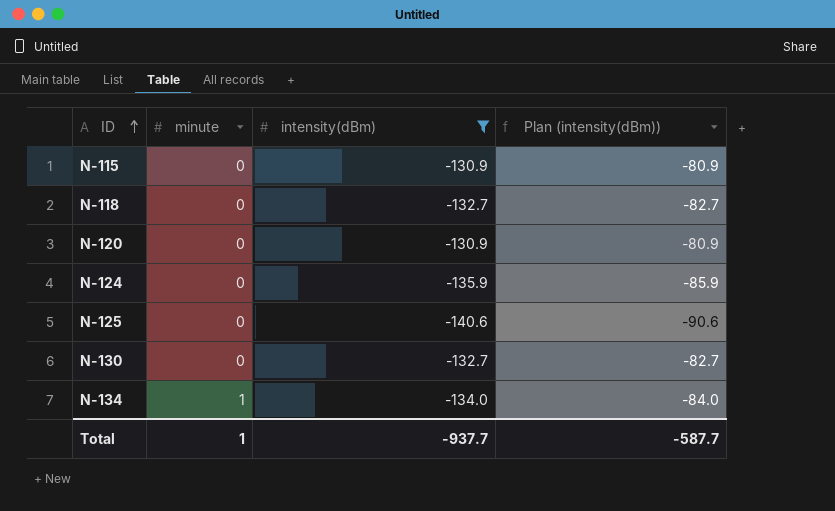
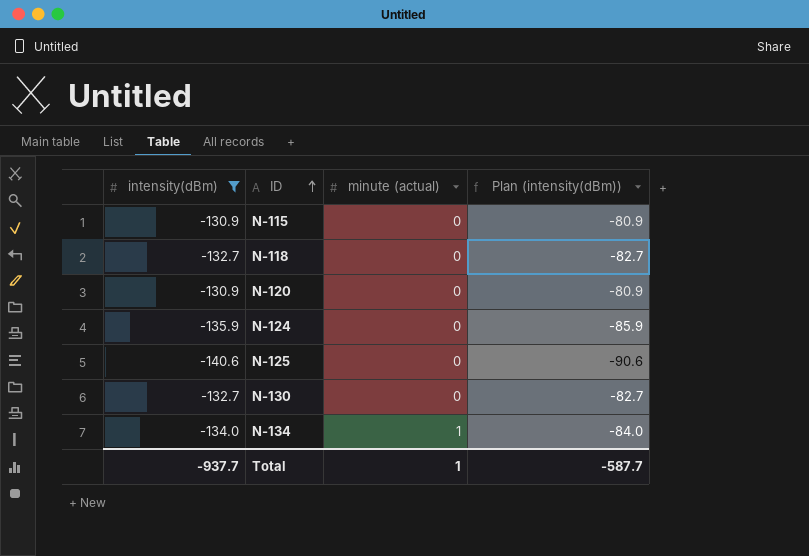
column intensity(dBm) | position: 3 -> 1
column name: minute -> minute (actual)

